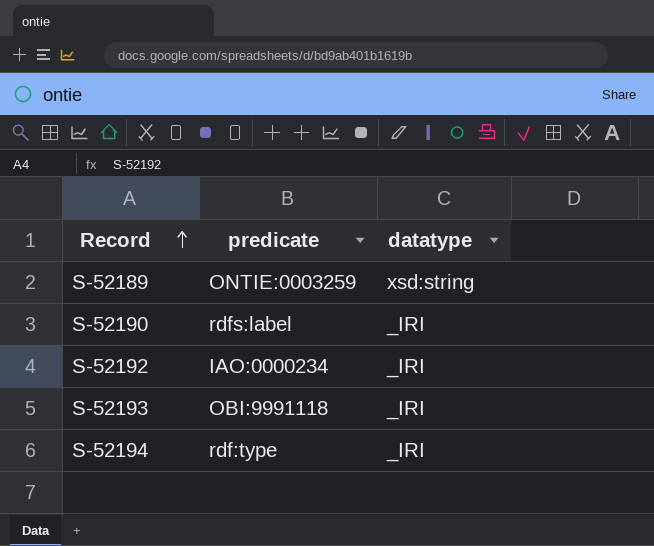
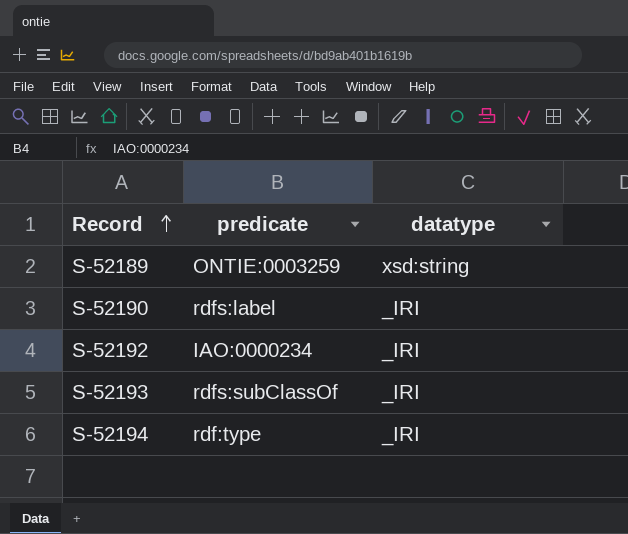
S-52193 | predicate: OBI:9991118 -> rdfs:subClassOf

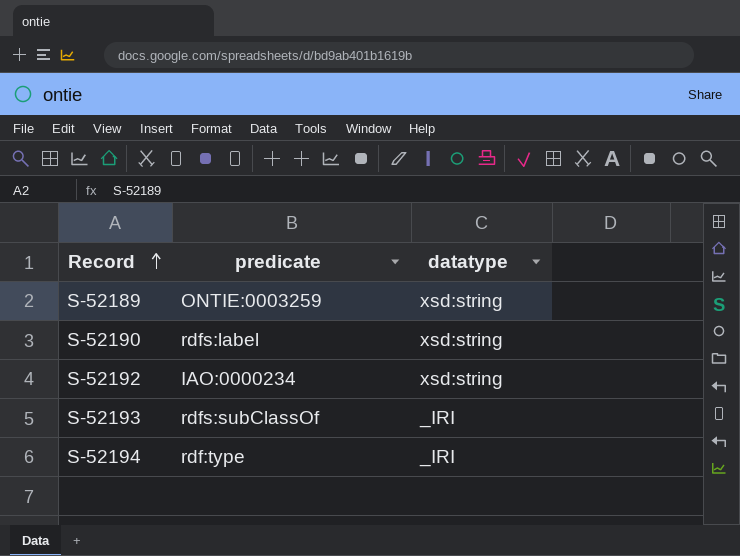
S-52190 | datatype: _IRI -> xsd:string
S-52192 | datatype: _IRI -> xsd:string

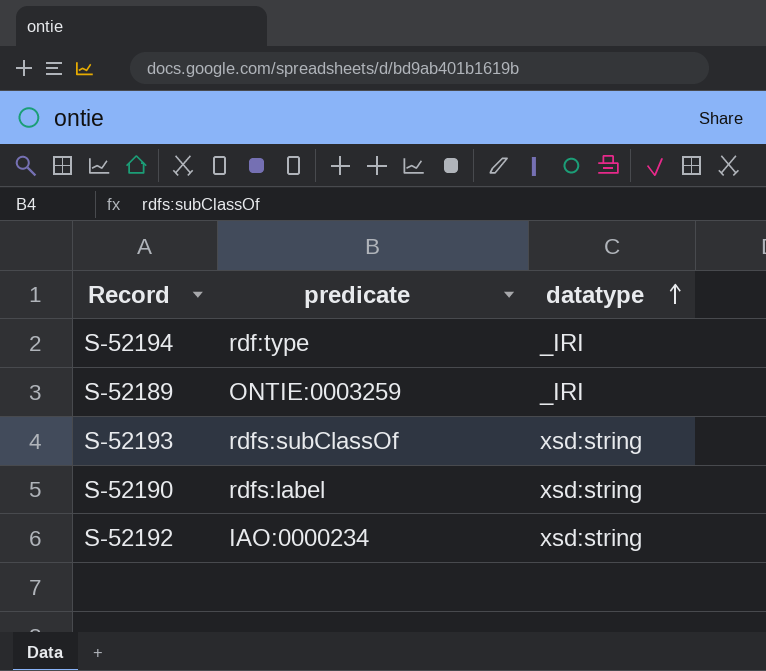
row order: Record ascending -> datatype ascending
S-52189 | datatype: xsd:string -> _IRI
S-52193 | datatype: _IRI -> xsd:string

